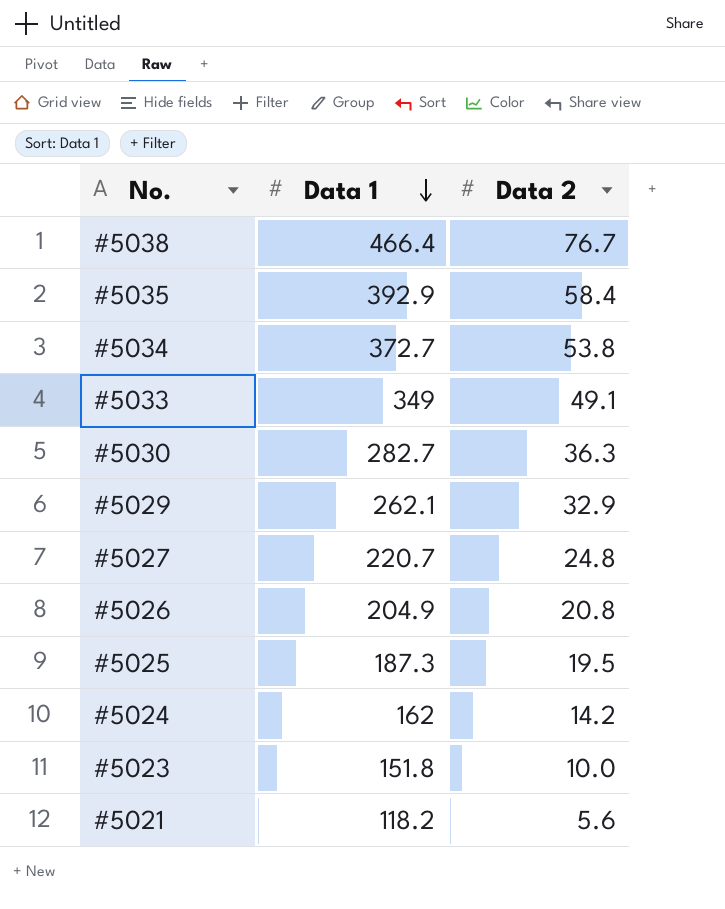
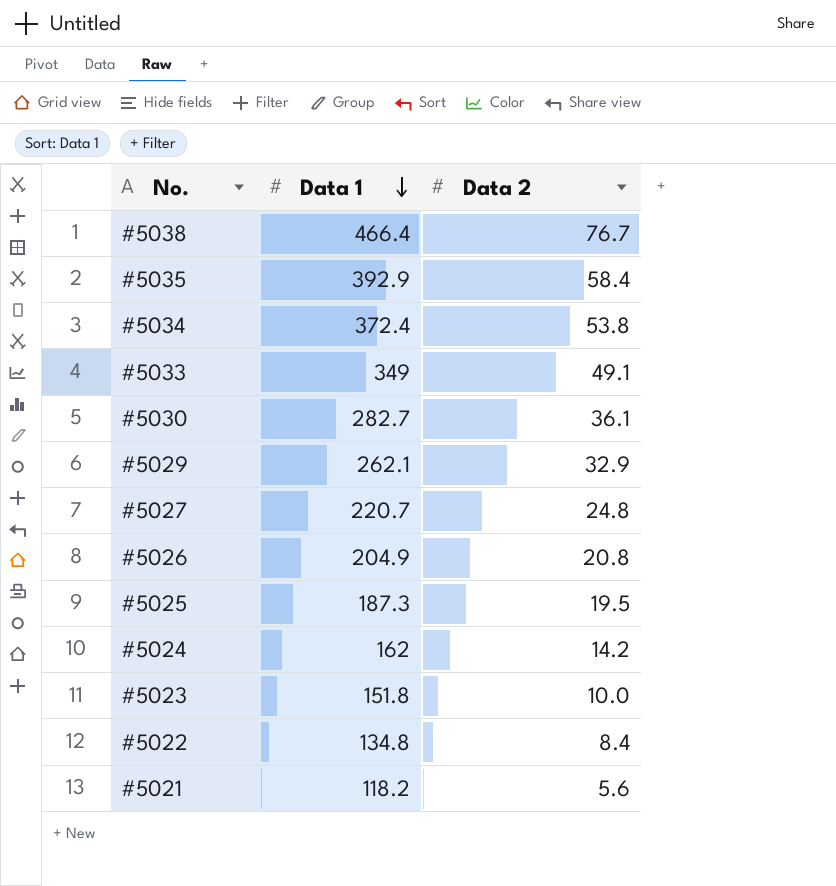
#5034 | Data 1: 372.7 -> 372.4
#5030 | Data 2: 36.3 -> 36.1
row #5022: none -> 134.8 | 8.4

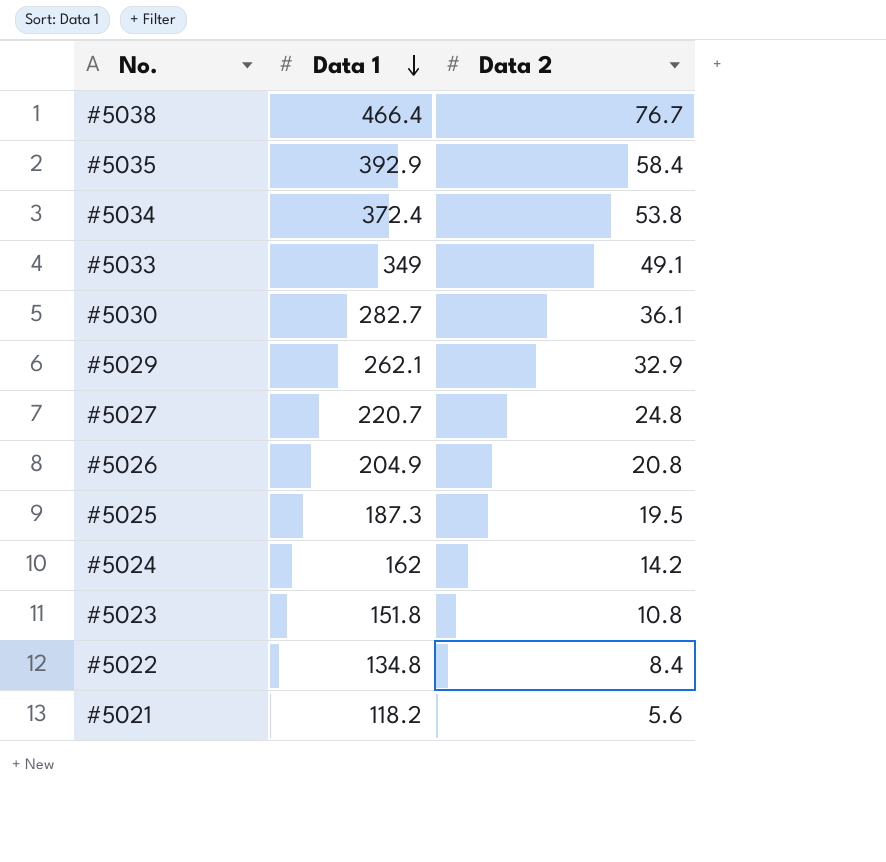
#5023 | Data 2: 10.0 -> 10.8

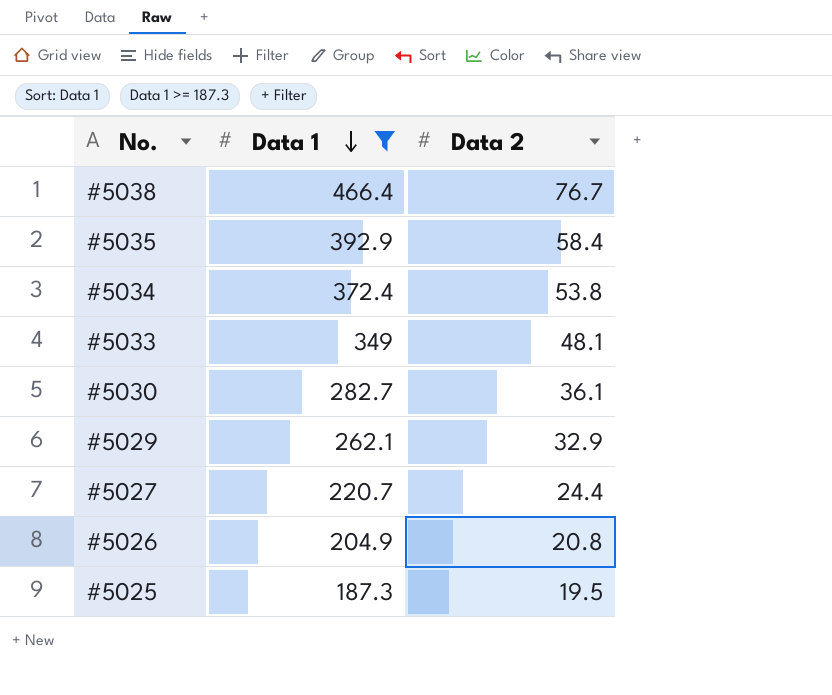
filter: none -> Data 1 >= 187.3
#5033 | Data 2: 49.1 -> 48.1
#5027 | Data 2: 24.8 -> 24.4

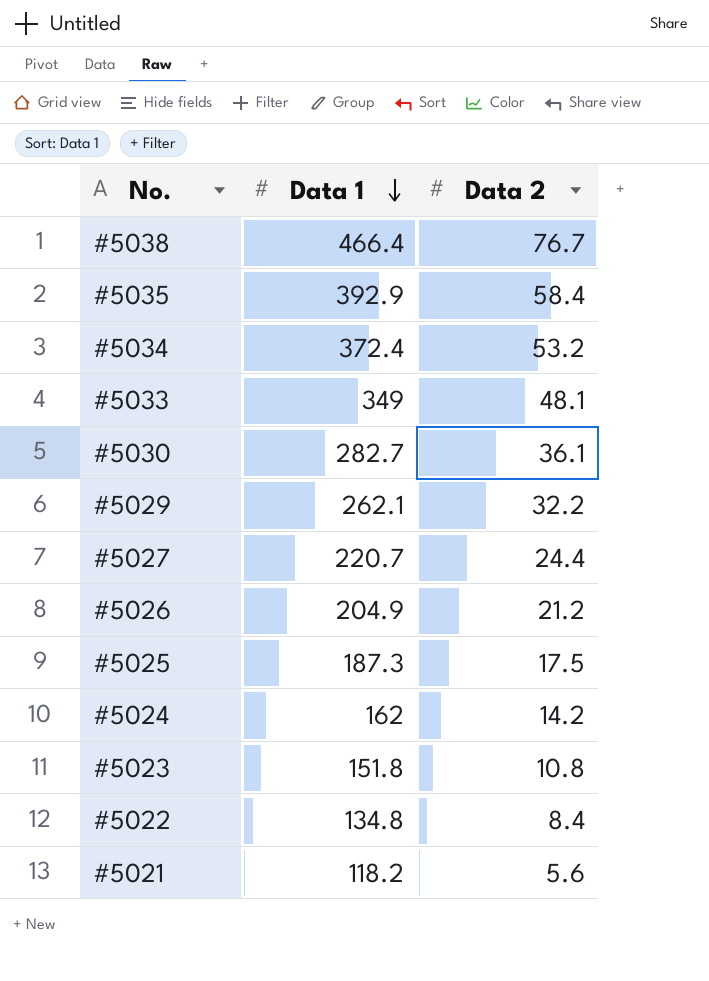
filter: Data 1 >= 187.3 -> none
#5034 | Data 2: 53.8 -> 53.2
#5029 | Data 2: 32.9 -> 32.2
#5026 | Data 2: 20.8 -> 21.2
#5025 | Data 2: 19.5 -> 17.5

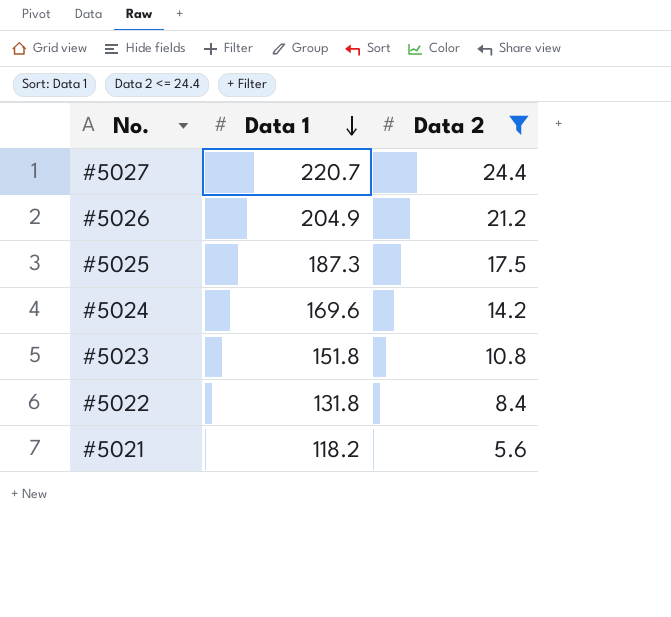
filter: none -> Data 2 <= 24.4
#5024 | Data 1: 162 -> 169.6
#5022 | Data 1: 134.8 -> 131.8

